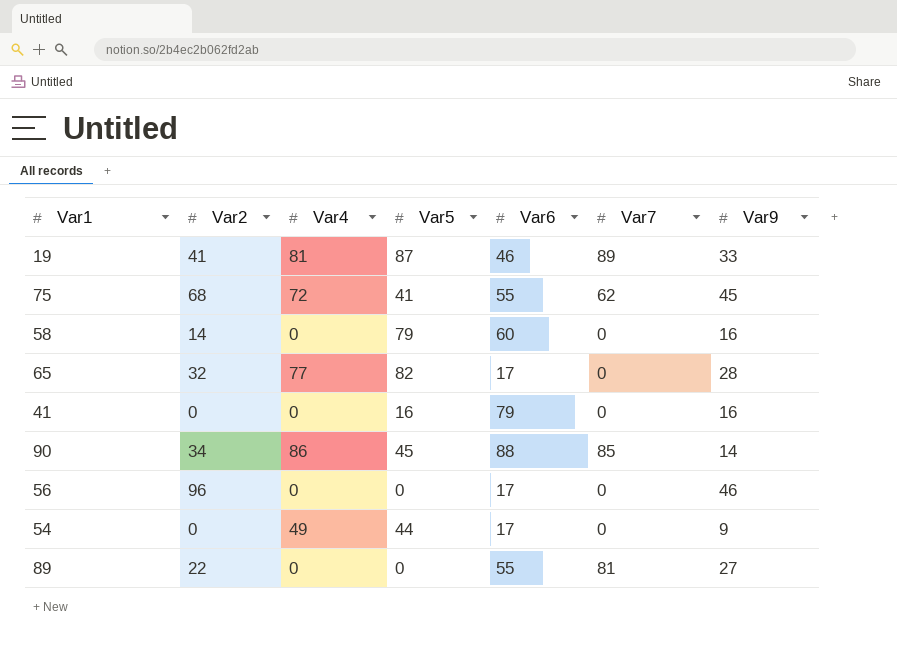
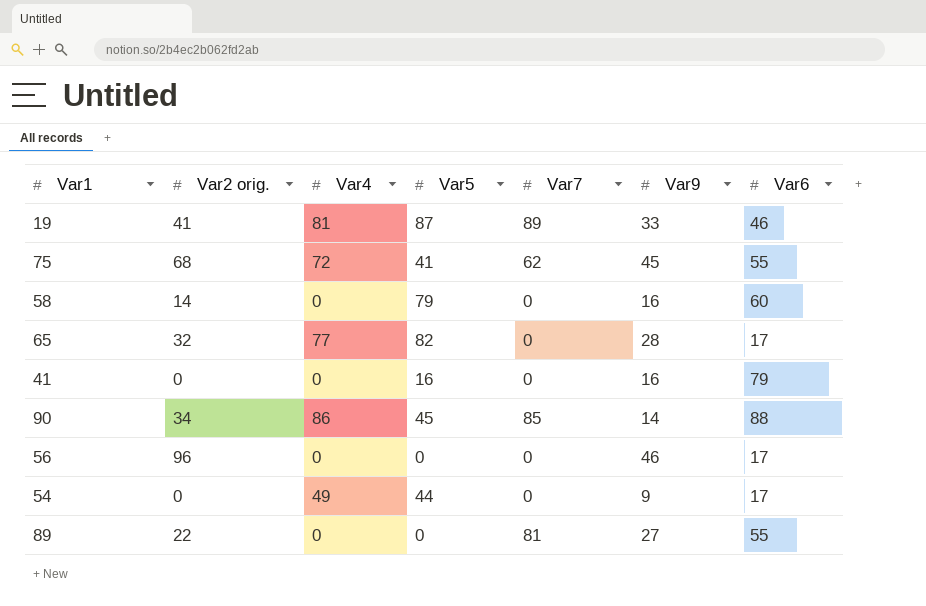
column name: Var2 -> Var2 orig.
column Var6 | position: 5 -> 7

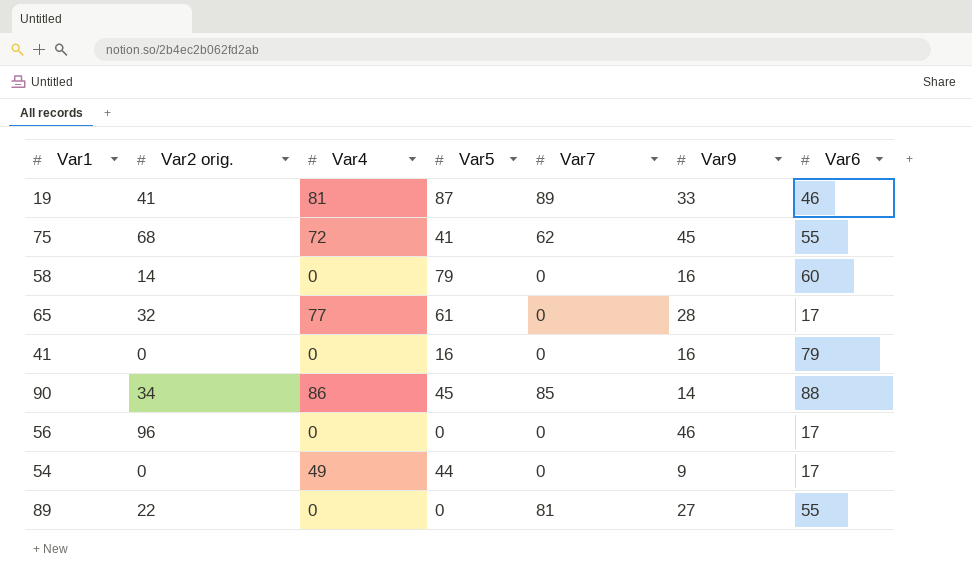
65 | Var5: 82 -> 61

